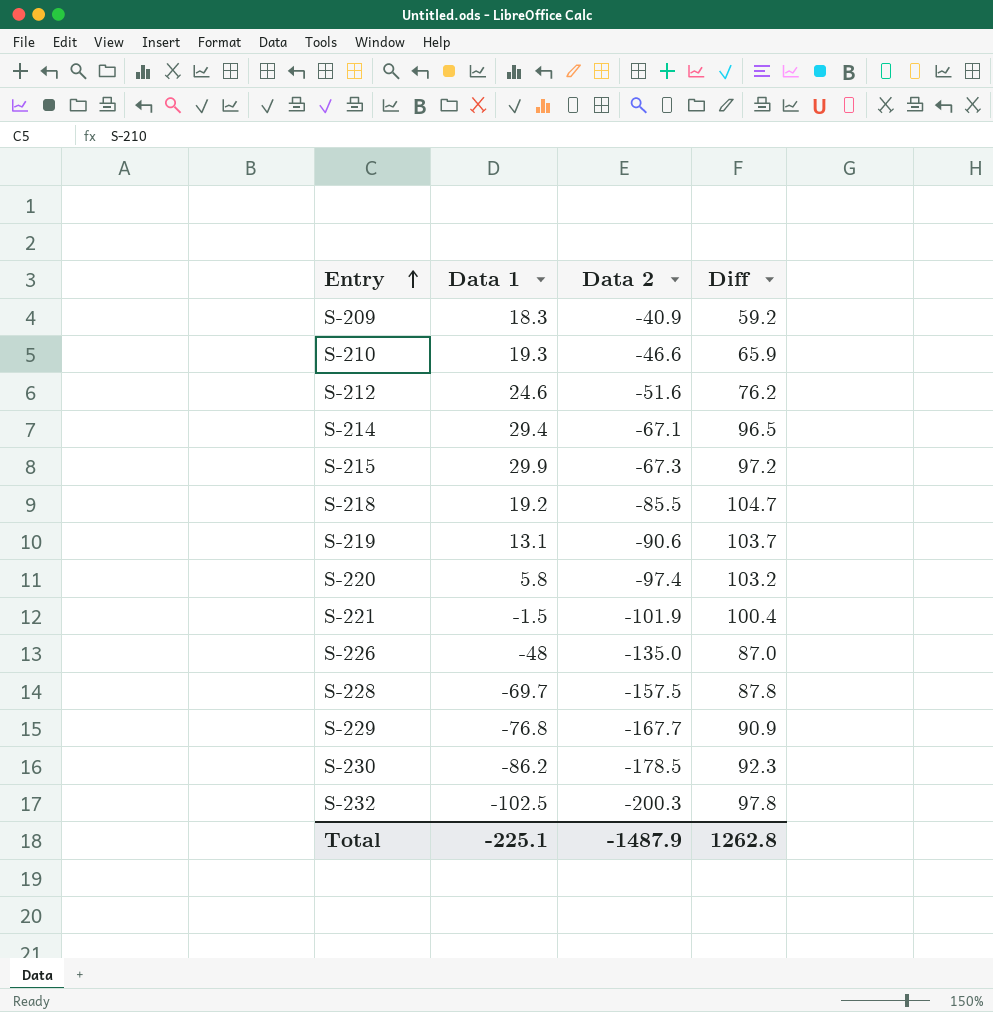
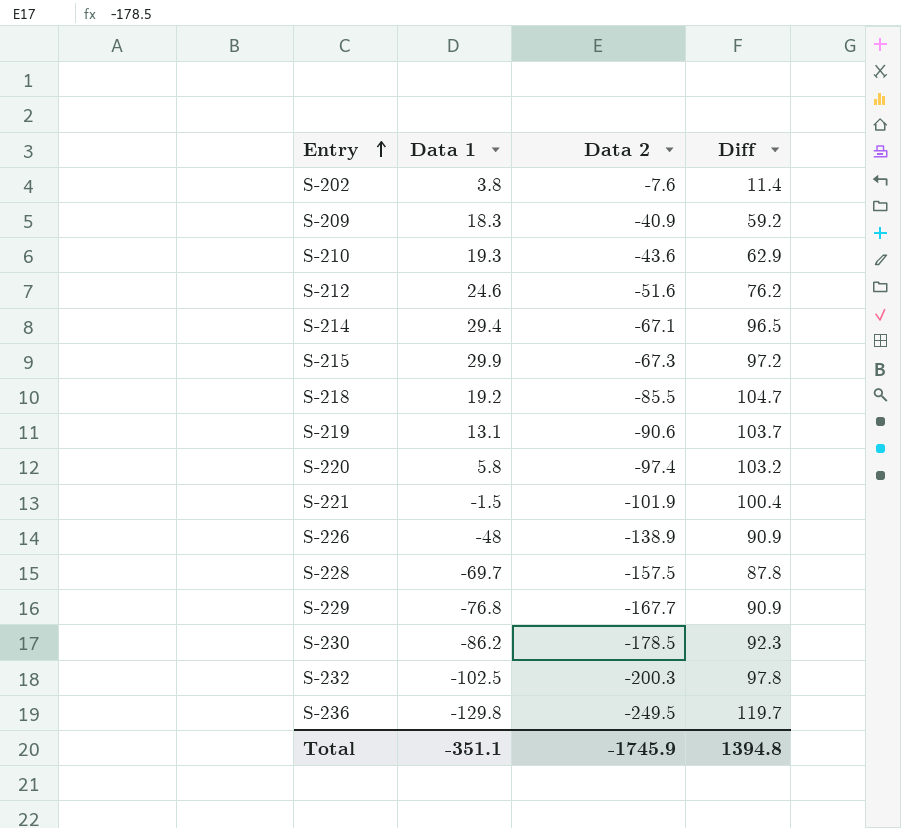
row S-202: none -> 3.8 | -7.6 | 11.4
S-210 | Data 2: -46.6 -> -43.6
S-210 | Diff: 65.9 -> 62.9
S-226 | Data 2: -135.0 -> -138.9
S-226 | Diff: 87.0 -> 90.9
row S-236: none -> -129.8 | -249.5 | 119.7
Total | Data 1: -225.1 -> -351.1
Total | Data 2: -1487.9 -> -1745.9
Total | Diff: 1262.8 -> 1394.8

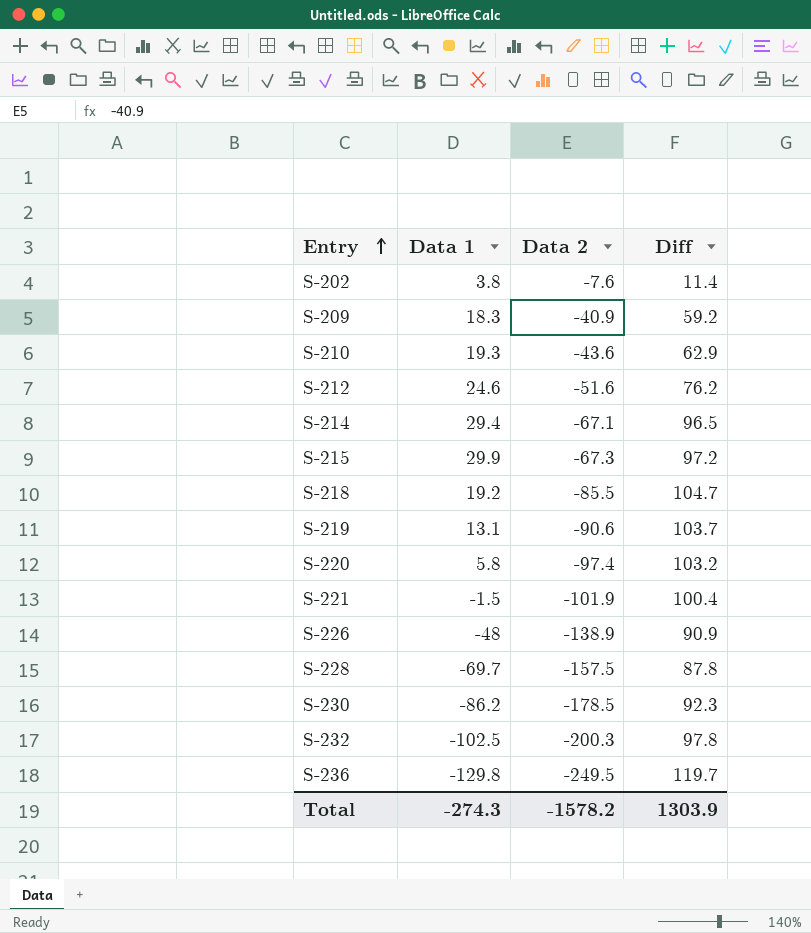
row S-229: -76.8 | -167.7 | 90.9 -> none
Total | Data 1: -351.1 -> -274.3
Total | Data 2: -1745.9 -> -1578.2
Total | Diff: 1394.8 -> 1303.9

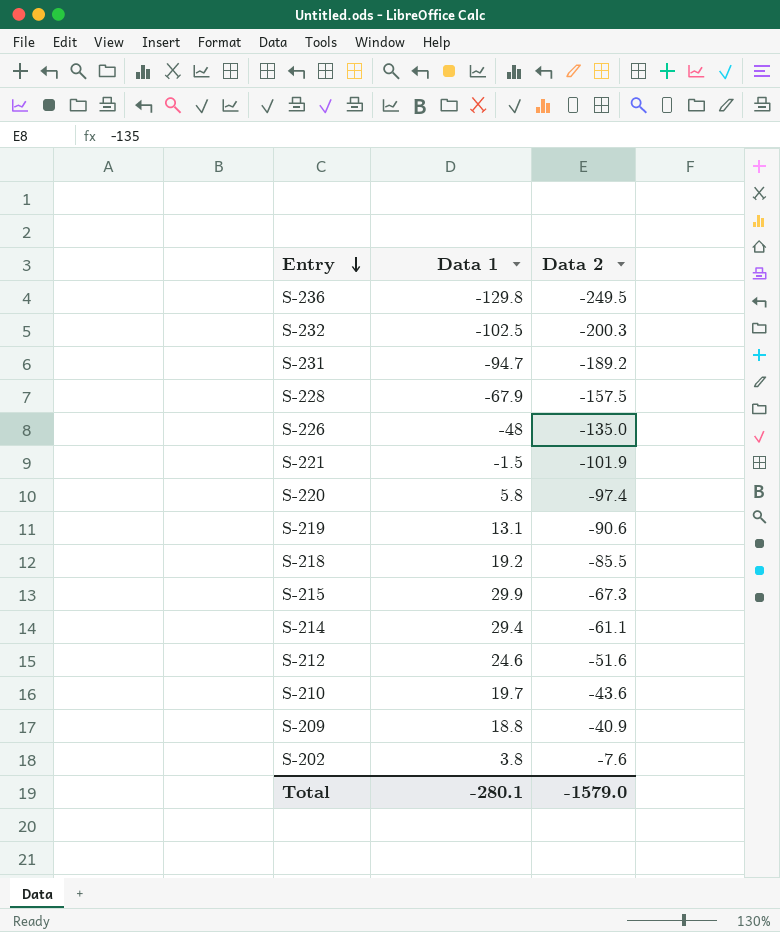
row order: Entry ascending -> Entry descending
column Diff | formula: [Data 1] - [Data 2] -> none
row S-230: -86.2 | -178.5 | 92.3 -> none
row S-231: none -> -94.7 | -189.2
S-228 | Data 1: -69.7 -> -67.9
S-226 | Data 2: -138.9 -> -135.0
S-214 | Data 2: -67.1 -> -61.1
S-210 | Data 1: 19.3 -> 19.7
S-209 | Data 1: 18.3 -> 18.8
Total | Data 1: -274.3 -> -280.1
Total | Data 2: -1578.2 -> -1579.0

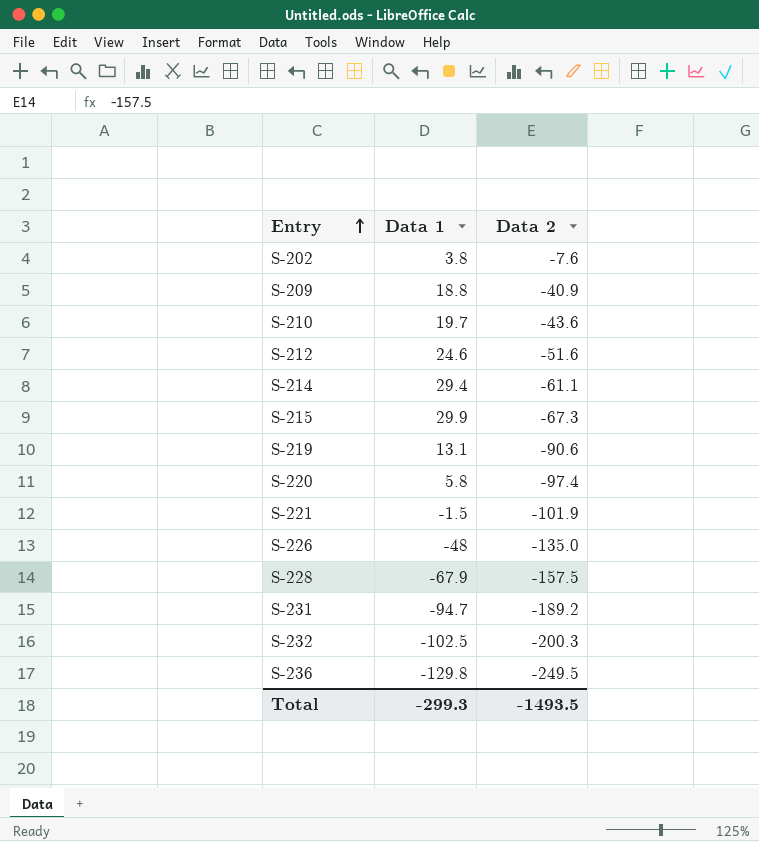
row order: Entry descending -> Entry ascending
row S-218: 19.2 | -85.5 -> none
Total | Data 1: -280.1 -> -299.3
Total | Data 2: -1579.0 -> -1493.5

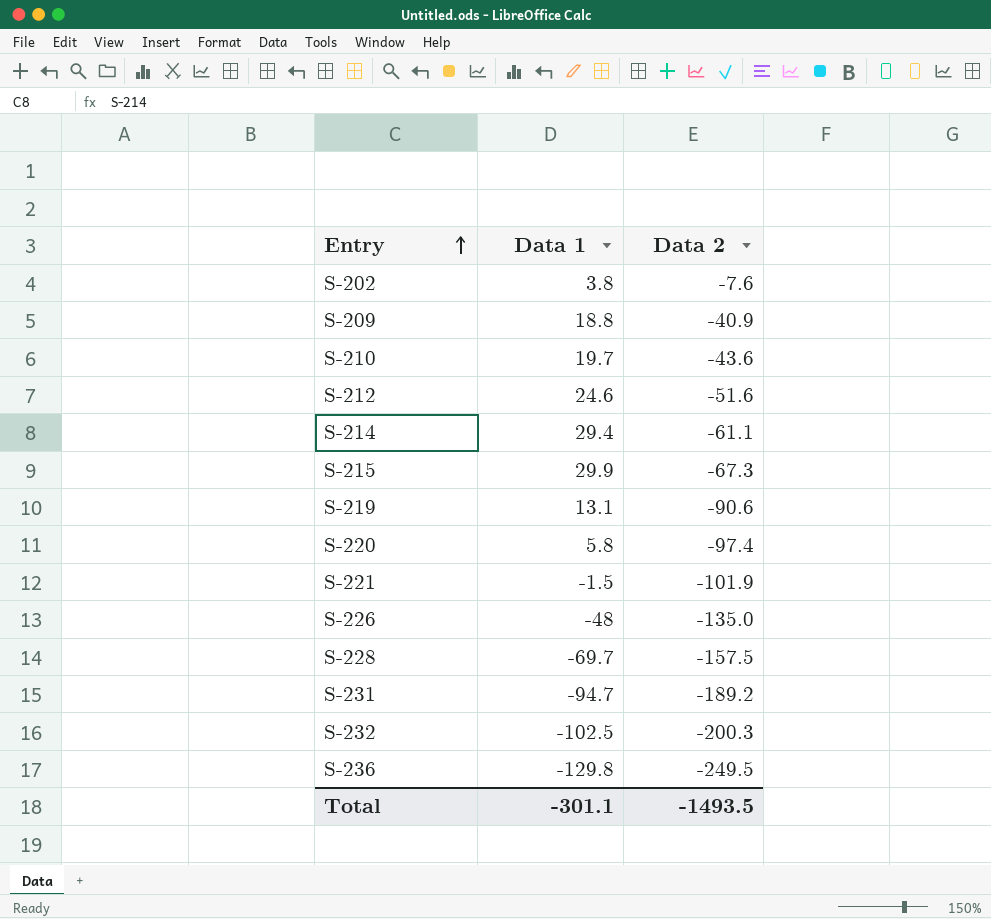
S-228 | Data 1: -67.9 -> -69.7
Total | Data 1: -299.3 -> -301.1

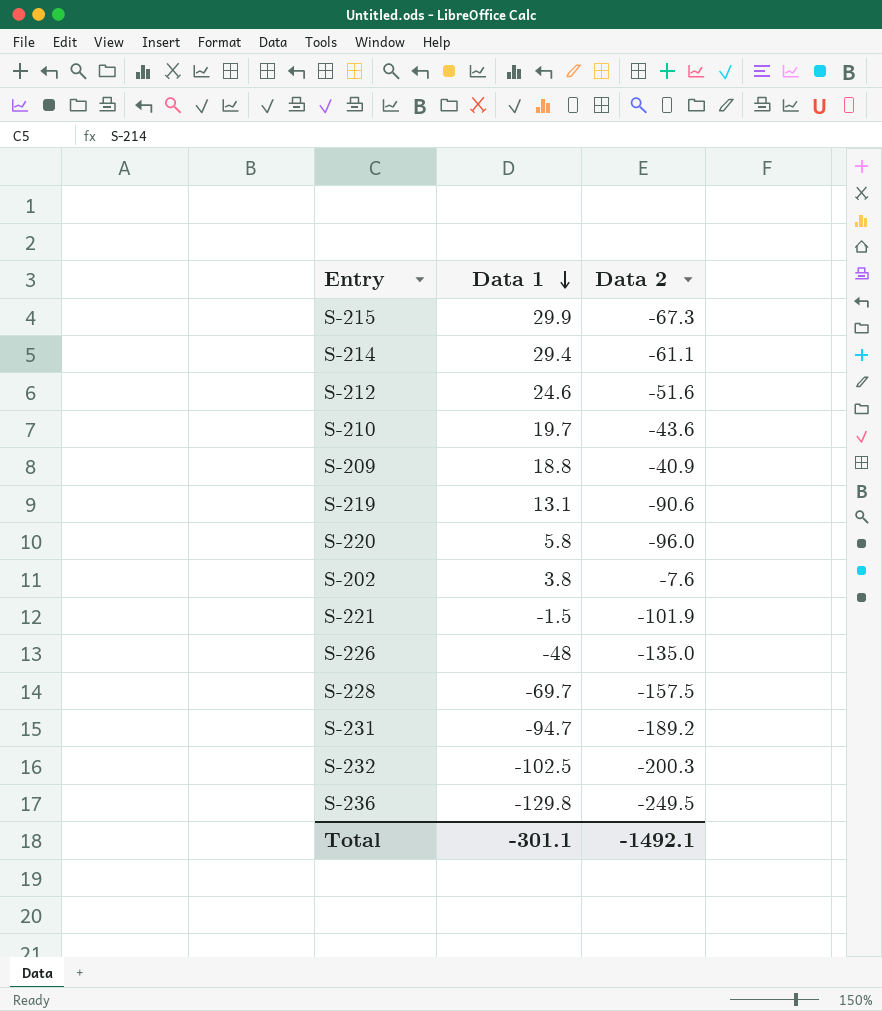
row order: Entry ascending -> Data 1 descending
S-220 | Data 2: -97.4 -> -96.0
Total | Data 2: -1493.5 -> -1492.1

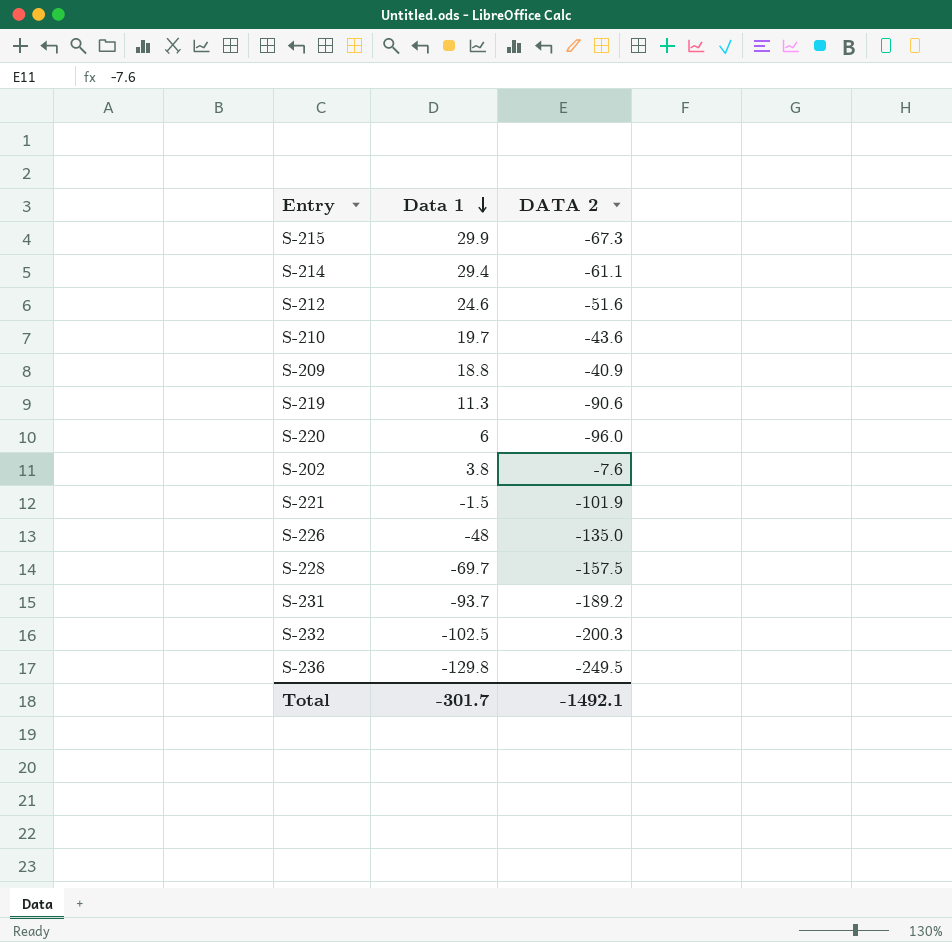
column name: Data 2 -> DATA 2
S-219 | Data 1: 13.1 -> 11.3
S-220 | Data 1: 5.8 -> 6
S-231 | Data 1: -94.7 -> -93.7
Total | Data 1: -301.1 -> -301.7

